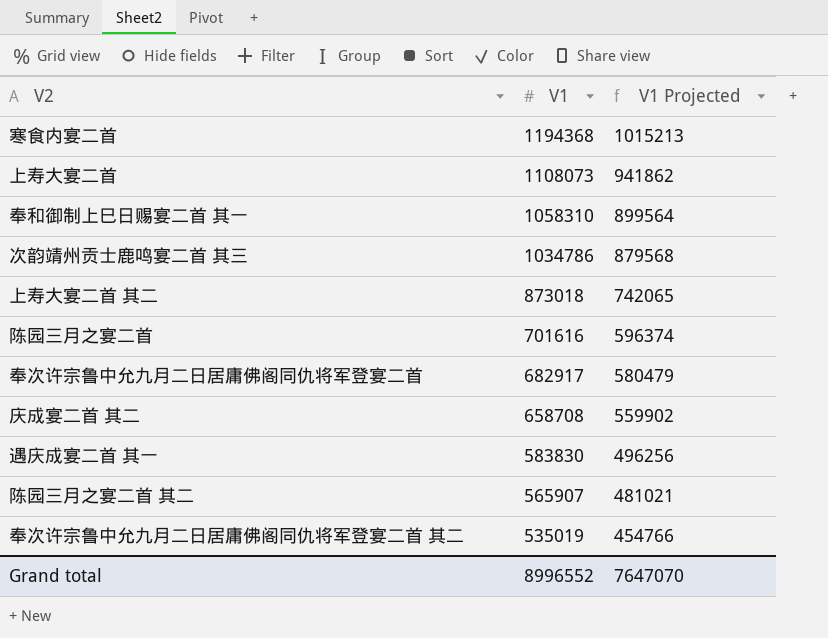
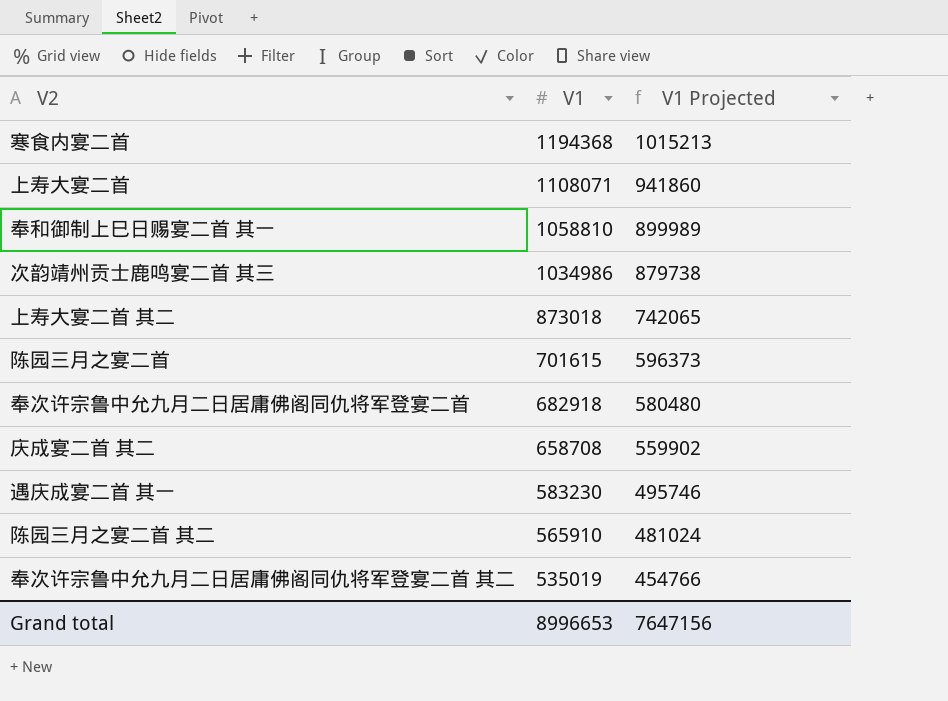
上寿大宴二首 | V1: 1108073 -> 1108071
上寿大宴二首 | V1 Projected: 941862 -> 941860
奉和御制上巳日赐宴二首 其一 | V1: 1058310 -> 1058810
奉和御制上巳日赐宴二首 其一 | V1 Projected: 899564 -> 899989
次韵靖州贡士鹿鸣宴二首 其三 | V1: 1034786 -> 1034986
次韵靖州贡士鹿鸣宴二首 其三 | V1 Projected: 879568 -> 879738
陈园三月之宴二首 | V1: 701616 -> 701615
陈园三月之宴二首 | V1 Projected: 596374 -> 596373
奉次许宗鲁中允九月二日居庸佛阁同仇将军登宴二首 | V1: 682917 -> 682918
奉次许宗鲁中允九月二日居庸佛阁同仇将军登宴二首 | V1 Projected: 580479 -> 580480
遇庆成宴二首 其一 | V1: 583830 -> 583230
遇庆成宴二首 其一 | V1 Projected: 496256 -> 495746
陈园三月之宴二首 其二 | V1: 565907 -> 565910
陈园三月之宴二首 其二 | V1 Projected: 481021 -> 481024
Grand total | V1: 8996552 -> 8996653
Grand total | V1 Projected: 7647070 -> 7647156

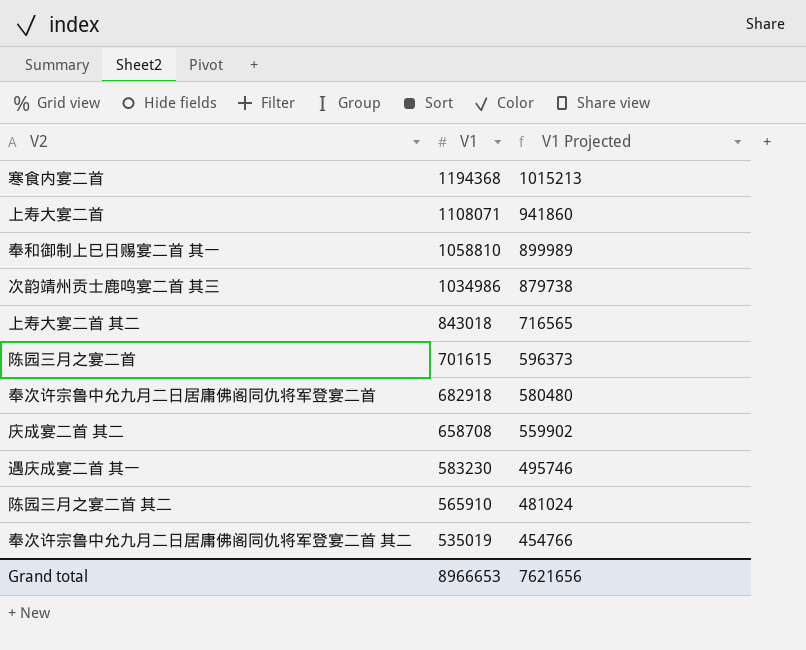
上寿大宴二首 其二 | V1: 873018 -> 843018
上寿大宴二首 其二 | V1 Projected: 742065 -> 716565
Grand total | V1: 8996653 -> 8966653
Grand total | V1 Projected: 7647156 -> 7621656

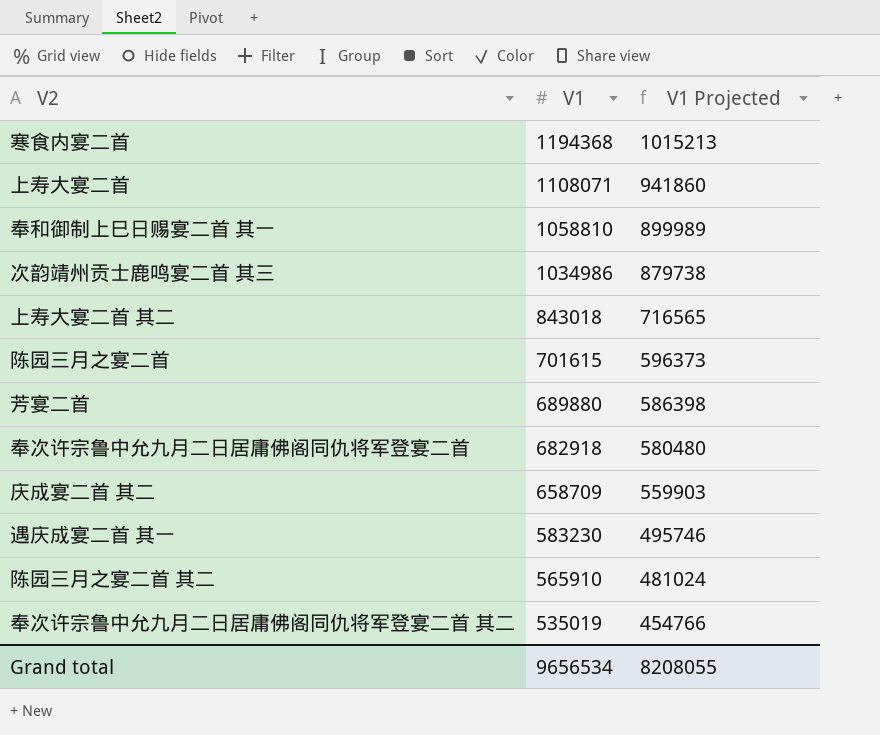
row 芳宴二首: none -> 689880 | 586398
庆成宴二首 其二 | V1: 658708 -> 658709
庆成宴二首 其二 | V1 Projected: 559902 -> 559903
Grand total | V1: 8966653 -> 9656534
Grand total | V1 Projected: 7621656 -> 8208055

